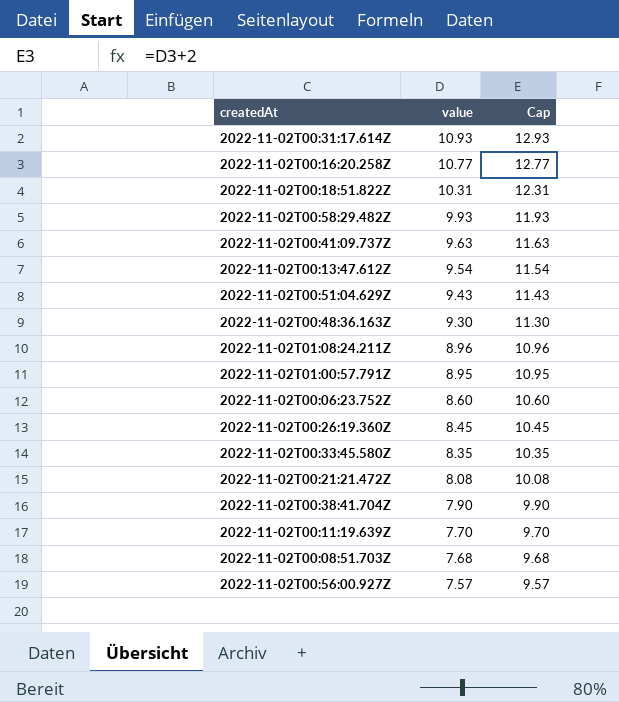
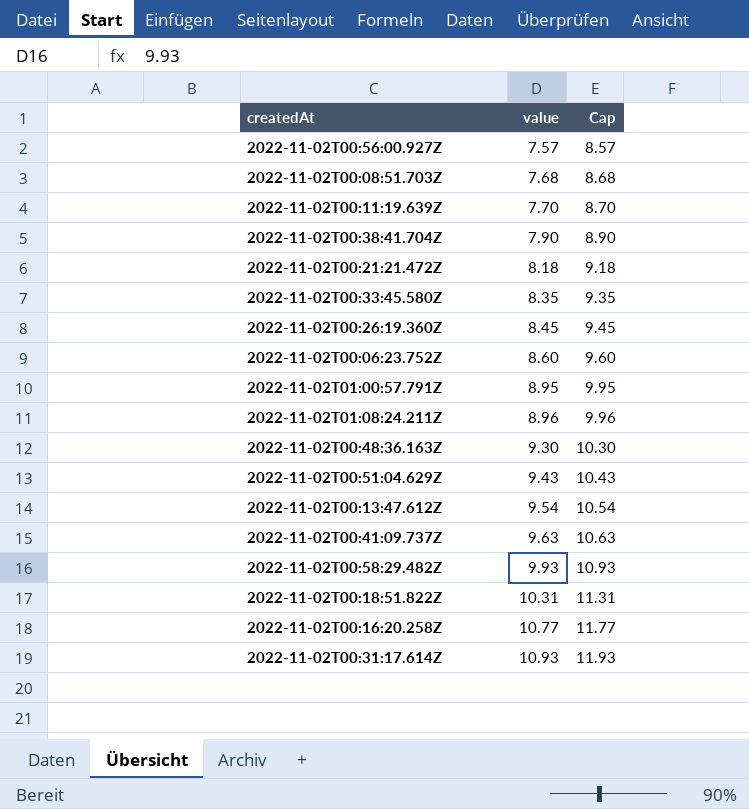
row order: value descending -> value ascending
column Cap | formula: [value] + 2 -> [value] + 1
2022-11-02T00:21:21.472Z | value: 8.08 -> 8.18

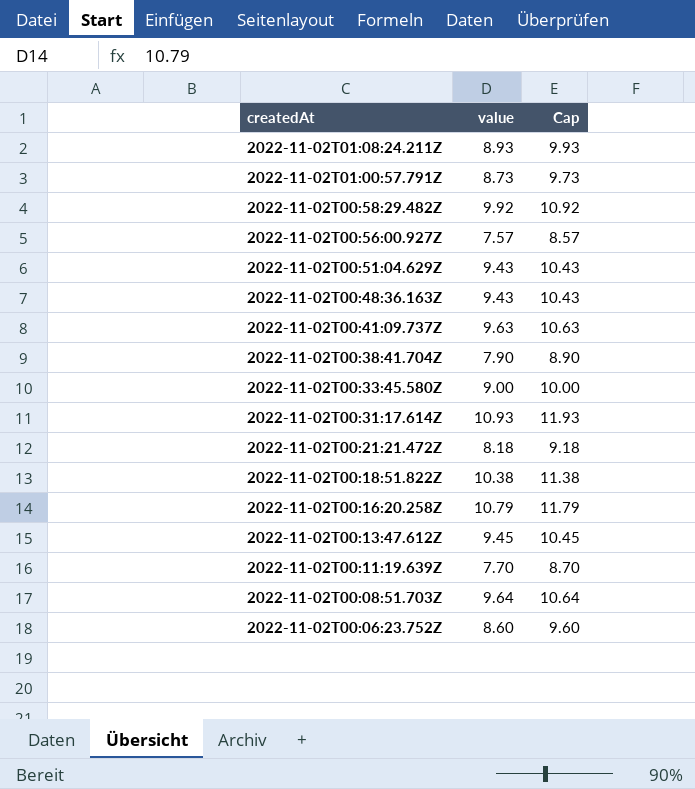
row order: value ascending -> createdAt descending
row 2022-11-02T00:26:19.360Z: 8.45 | 9.45 -> none
2022-11-02T01:08:24.211Z | value: 8.96 -> 8.93
2022-11-02T01:08:24.211Z | Cap: 9.96 -> 9.93
2022-11-02T01:00:57.791Z | value: 8.95 -> 8.73
2022-11-02T01:00:57.791Z | Cap: 9.95 -> 9.73
2022-11-02T00:58:29.482Z | value: 9.93 -> 9.92
2022-11-02T00:58:29.482Z | Cap: 10.93 -> 10.92
2022-11-02T00:48:36.163Z | value: 9.30 -> 9.43
2022-11-02T00:48:36.163Z | Cap: 10.30 -> 10.43
2022-11-02T00:33:45.580Z | value: 8.35 -> 9.00
2022-11-02T00:33:45.580Z | Cap: 9.35 -> 10.00
2022-11-02T00:18:51.822Z | value: 10.31 -> 10.38
2022-11-02T00:18:51.822Z | Cap: 11.31 -> 11.38
2022-11-02T00:16:20.258Z | value: 10.77 -> 10.79
2022-11-02T00:16:20.258Z | Cap: 11.77 -> 11.79
2022-11-02T00:13:47.612Z | value: 9.54 -> 9.45
2022-11-02T00:13:47.612Z | Cap: 10.54 -> 10.45
2022-11-02T00:08:51.703Z | value: 7.68 -> 9.64
2022-11-02T00:08:51.703Z | Cap: 8.68 -> 10.64

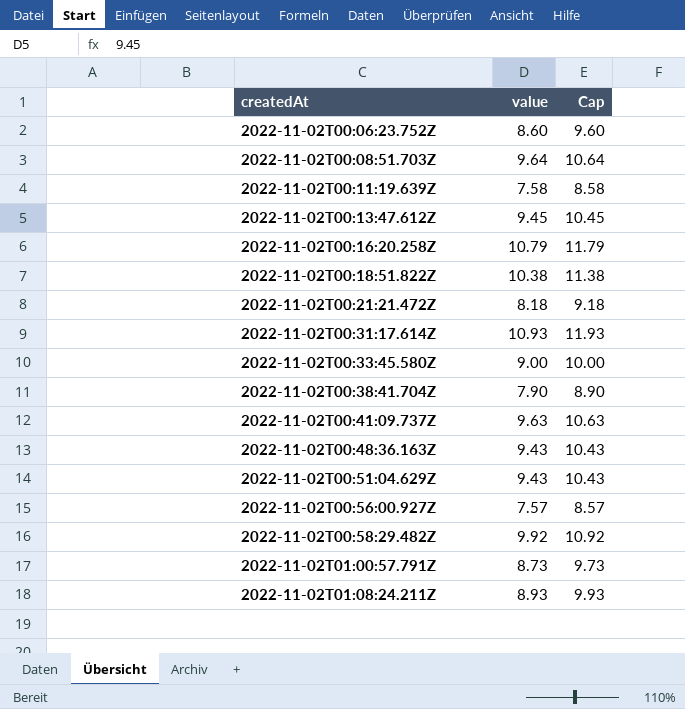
row order: createdAt descending -> createdAt ascending
2022-11-02T00:11:19.639Z | value: 7.70 -> 7.58
2022-11-02T00:11:19.639Z | Cap: 8.70 -> 8.58

